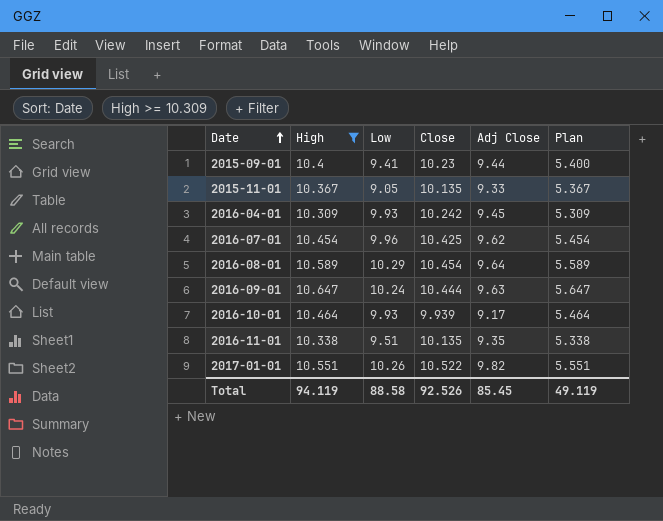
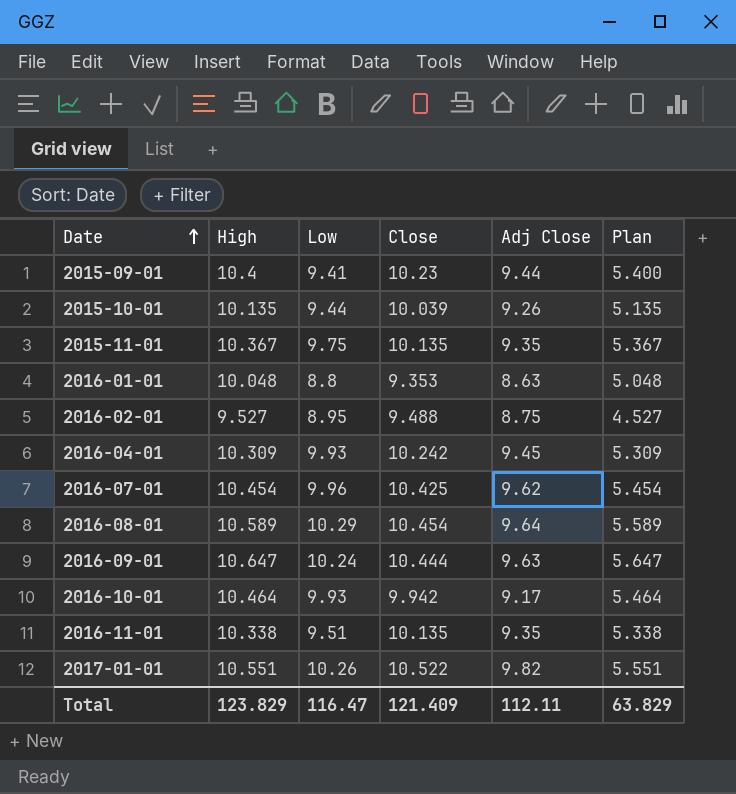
filter: High >= 10.309 -> none
2015-11-01 | Low: 9.05 -> 9.75
2015-11-01 | Adj Close: 9.33 -> 9.35
2016-10-01 | Close: 9.939 -> 9.942
Total | High: 94.119 -> 123.829
Total | Low: 88.58 -> 116.47
Total | Close: 92.526 -> 121.409
Total | Adj Close: 85.45 -> 112.11
Total | Plan: 49.119 -> 63.829

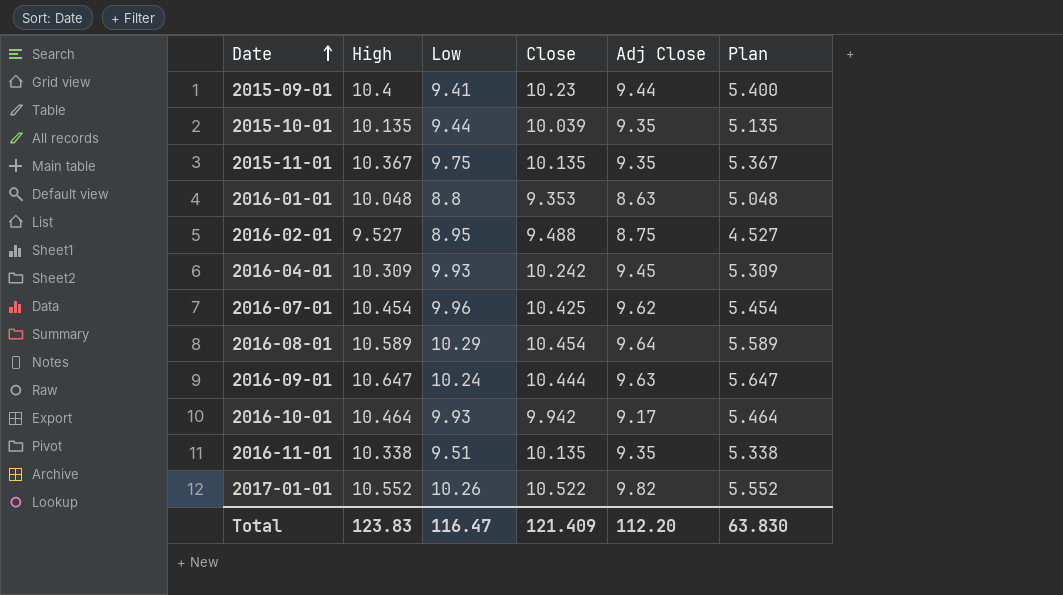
2015-10-01 | Adj Close: 9.26 -> 9.35
2017-01-01 | High: 10.551 -> 10.552
2017-01-01 | Plan: 5.551 -> 5.552
Total | High: 123.829 -> 123.83
Total | Adj Close: 112.11 -> 112.20
Total | Plan: 63.829 -> 63.830

